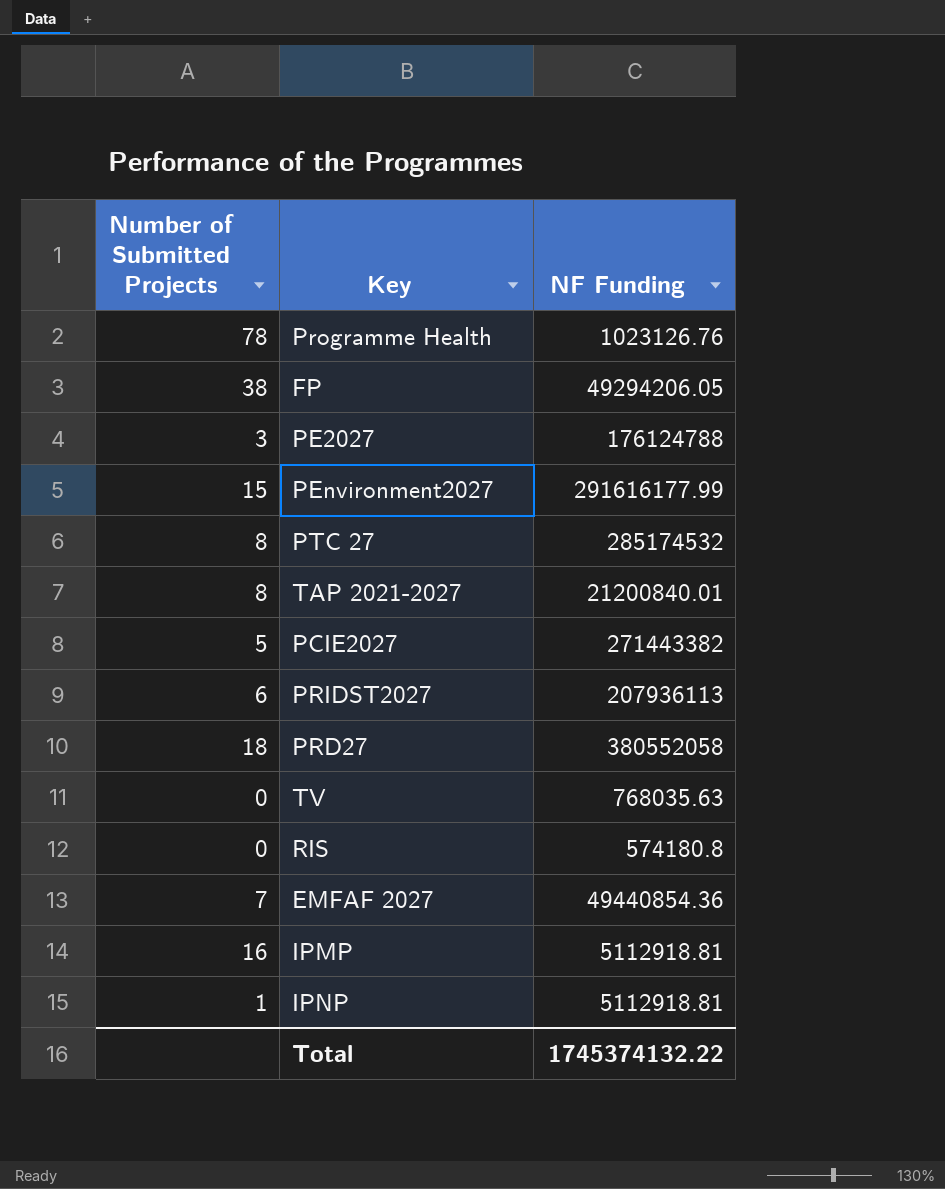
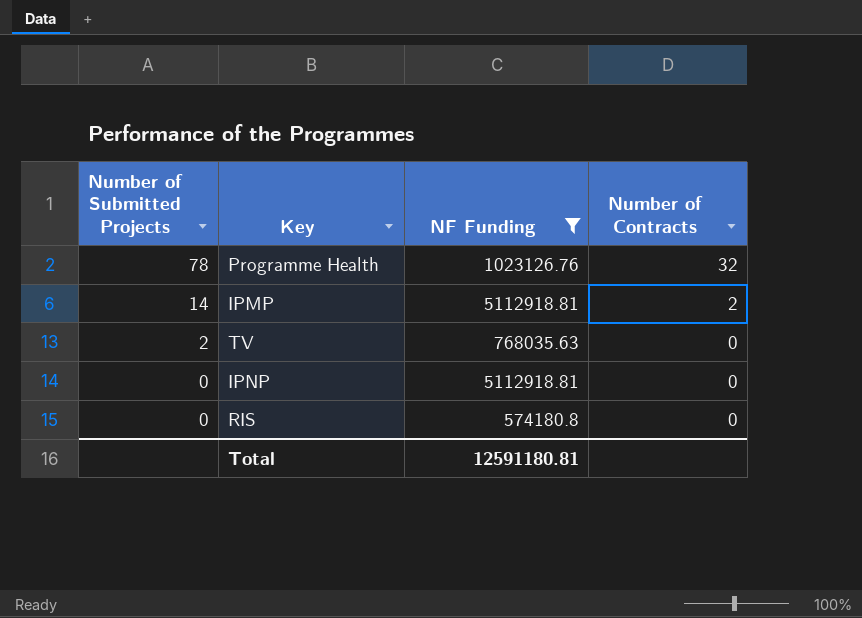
filter: none -> NF Funding <= 5112918.81
row order: none -> Number of Submitted Projects descending
column Number of Contracts | position: none -> 4
IPMP | Number of Submitted Projects: 16 -> 14
TV | Number of Submitted Projects: 0 -> 2
IPNP | Number of Submitted Projects: 1 -> 0
Total | NF Funding: 1745374132.22 -> 12591180.81

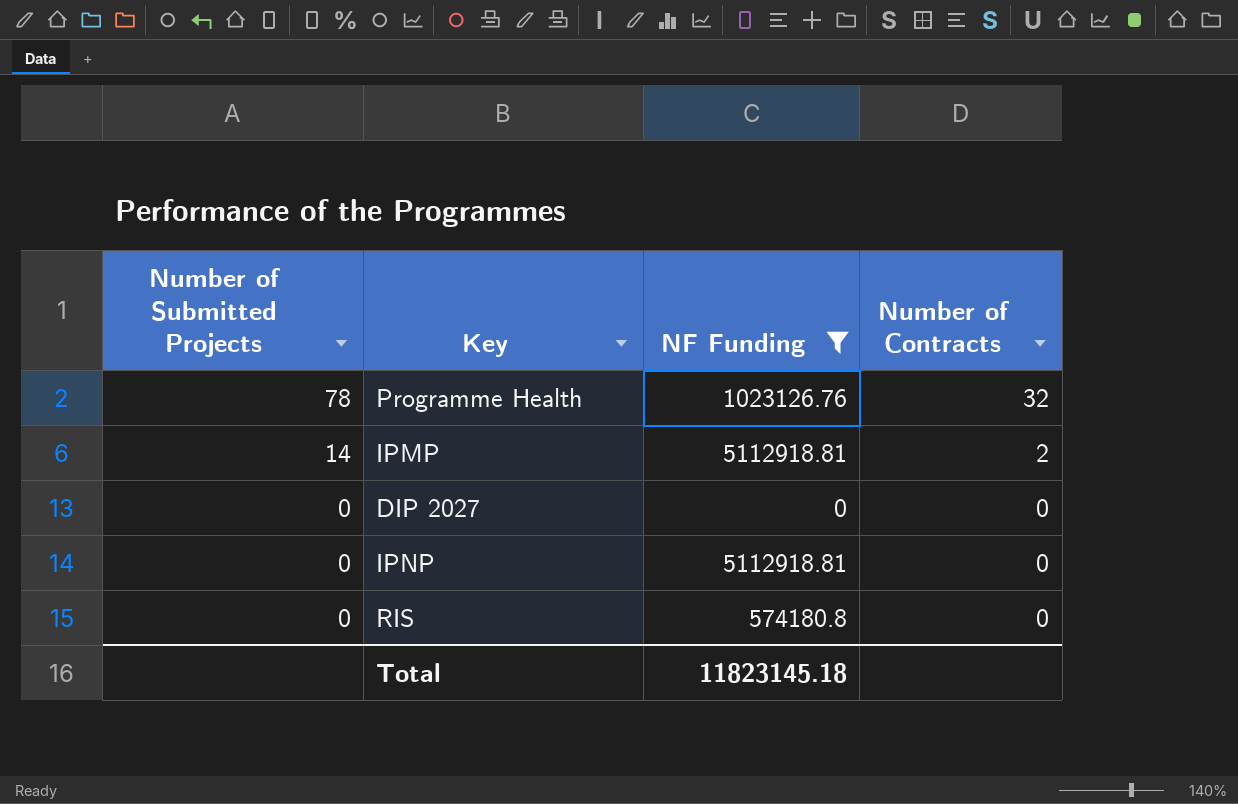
row TV: 2 | 768035.63 | 0 -> none
row DIP 2027: none -> 0 | 0 | 0
Total | NF Funding: 12591180.81 -> 11823145.18

